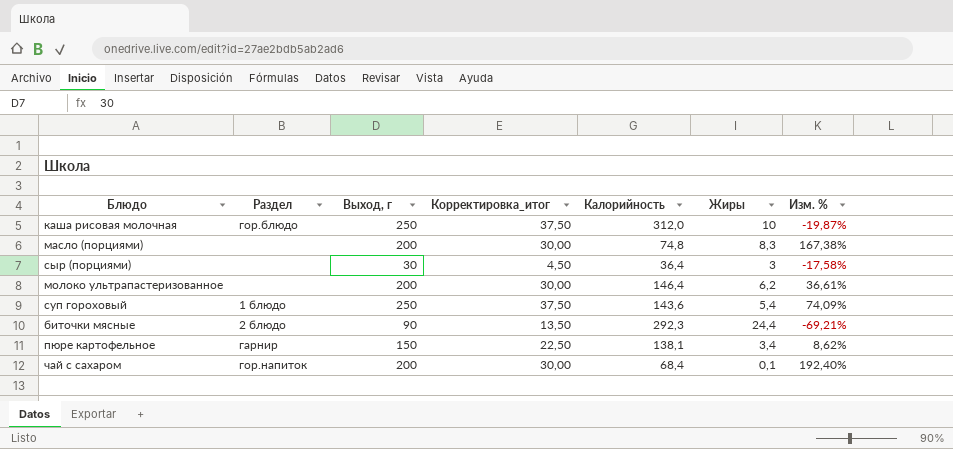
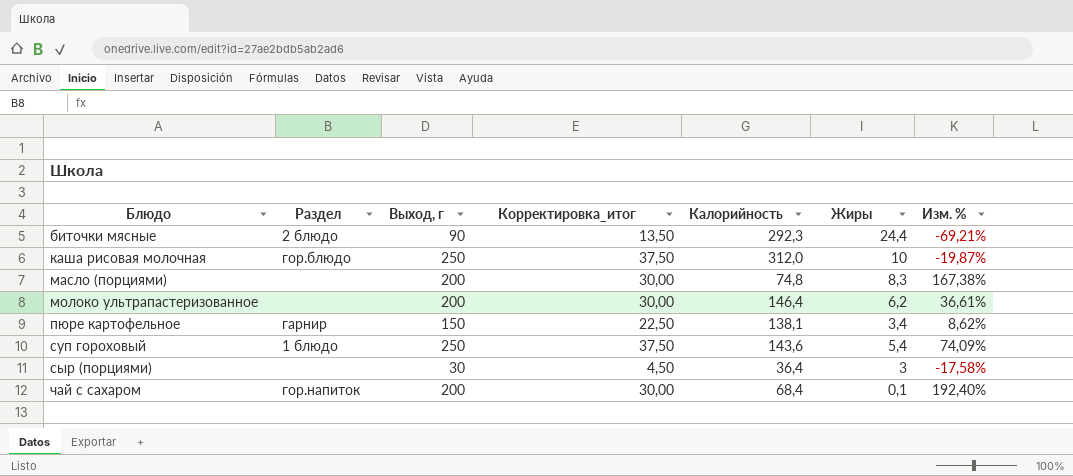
row order: none -> Блюдо ascending

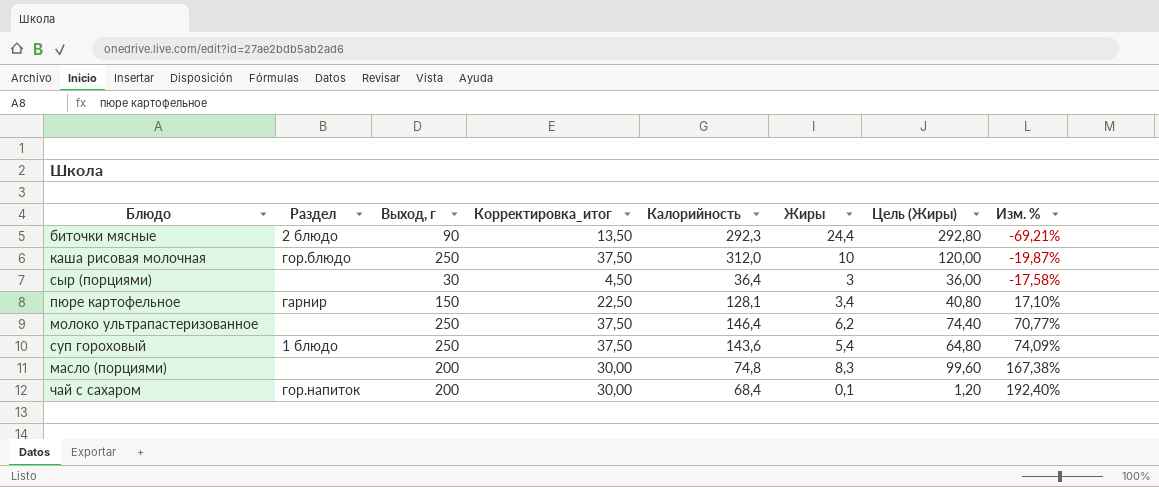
row order: Блюдо ascending -> Изм. % ascending
column Цель (Жиры) | formula: none -> [Жиры] * 12
пюре картофельное | Калорийность: 138,1 -> 128,1
пюре картофельное | Изм. %: 8,62% -> 17,10%
молоко ультрапастеризованное | Выход, г: 200 -> 250
молоко ультрапастеризованное | Корректировка_итог: 30,00 -> 37,50
молоко ультрапастеризованное | Изм. %: 36,61% -> 70,77%

